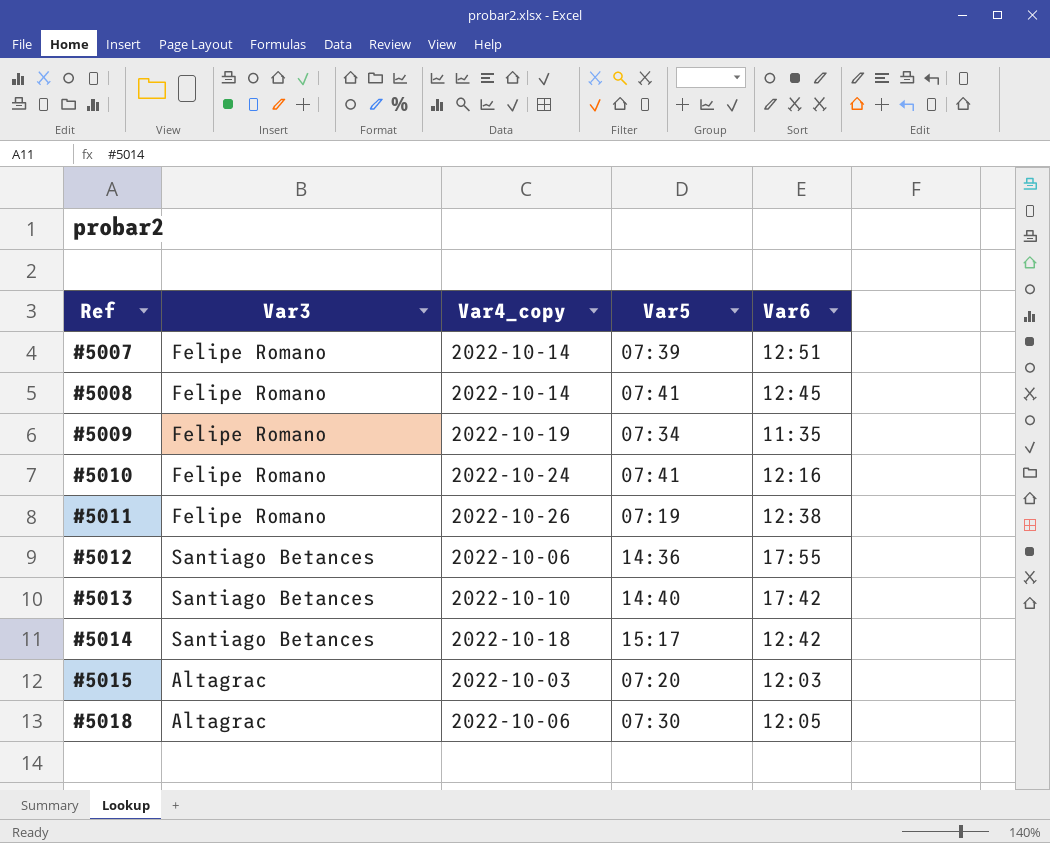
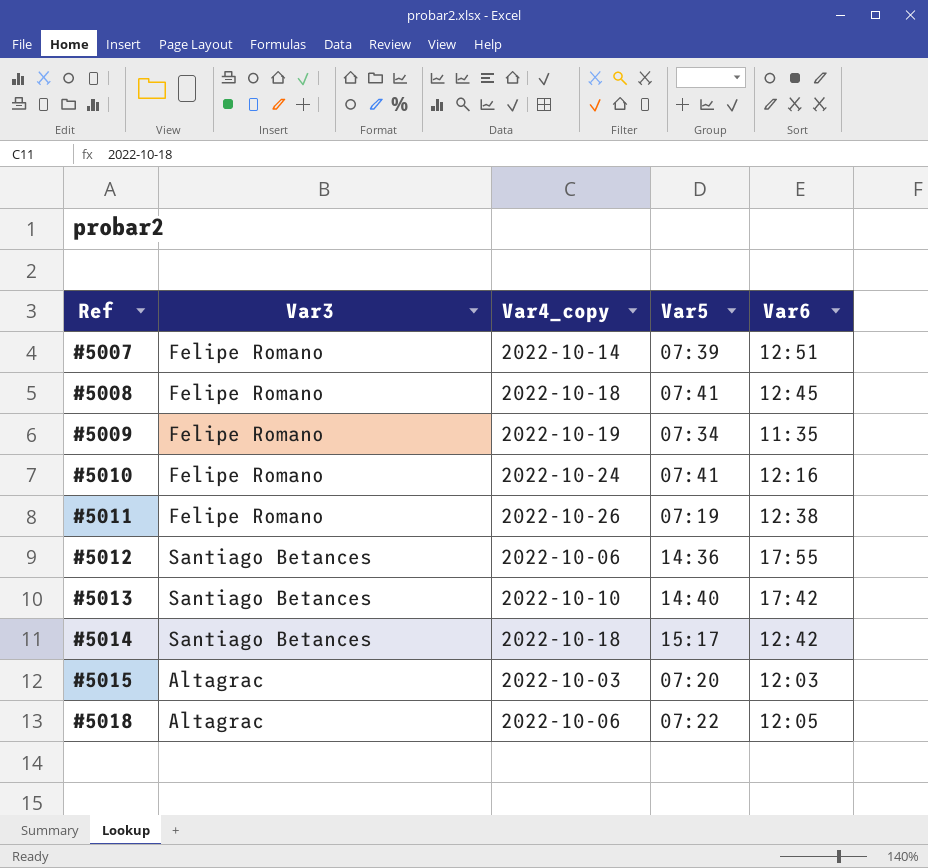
#5008 | Var4_copy: 2022-10-14 -> 2022-10-18
#5018 | Var5: 07:30 -> 07:22

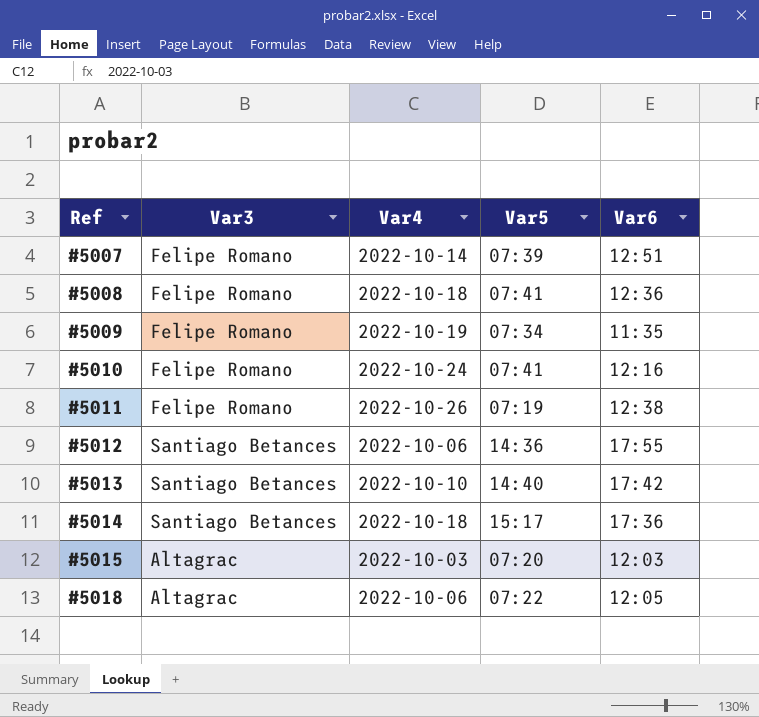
column name: Var4_copy -> Var4
#5008 | Var6: 12:45 -> 12:36
#5014 | Var6: 12:42 -> 17:36

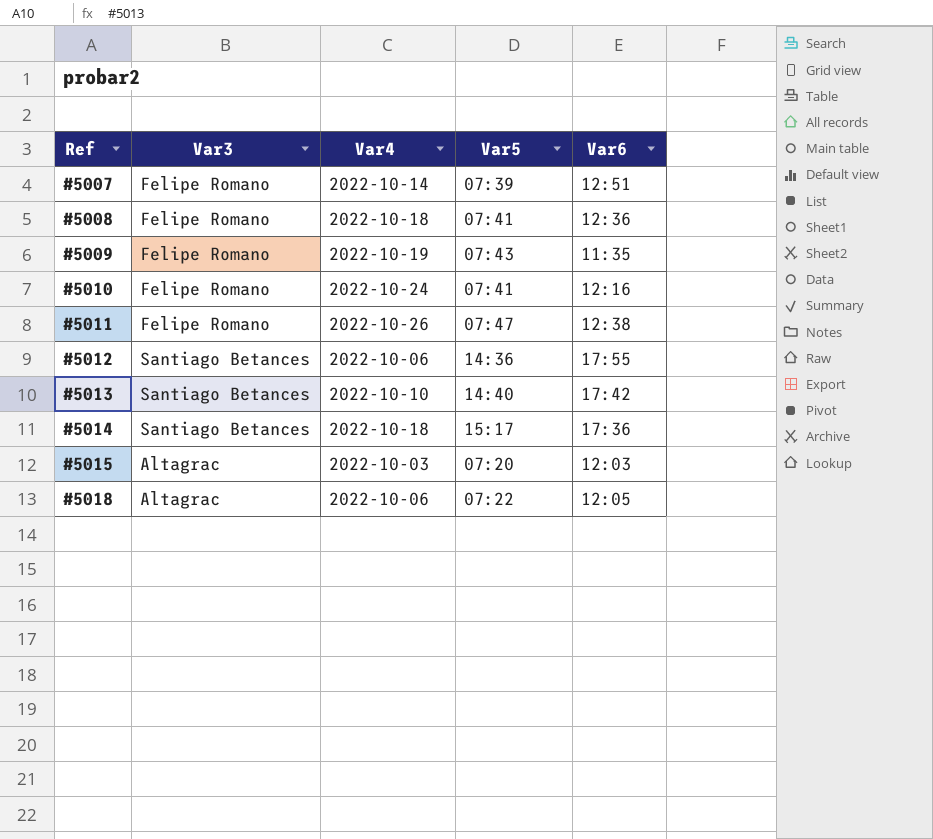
#5009 | Var5: 07:34 -> 07:43
#5011 | Var5: 07:19 -> 07:47

